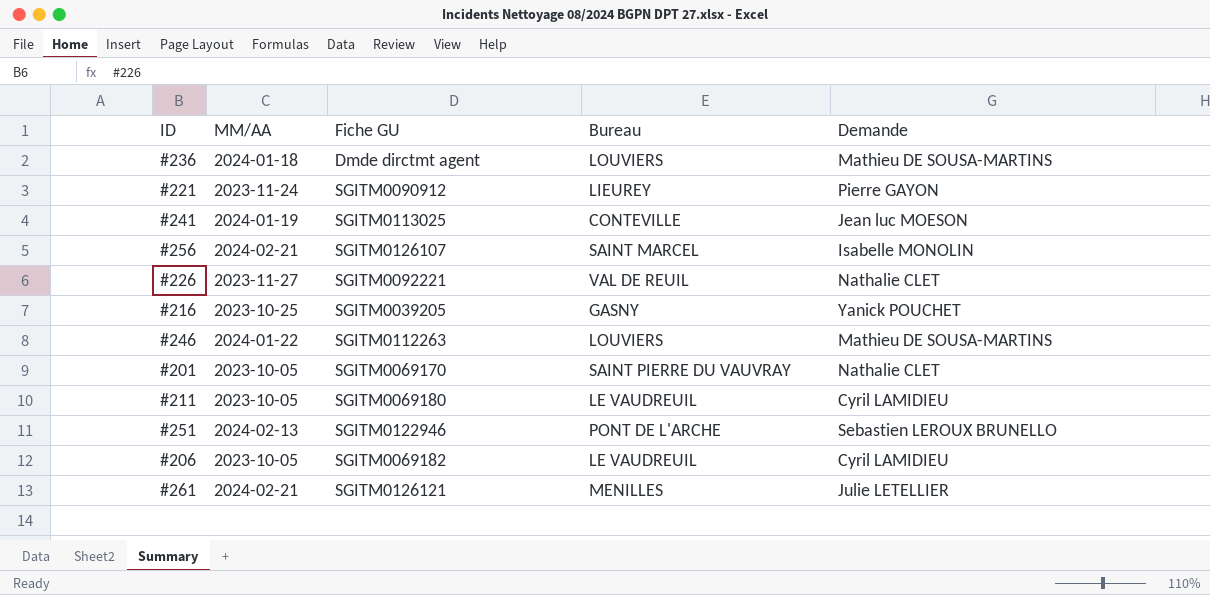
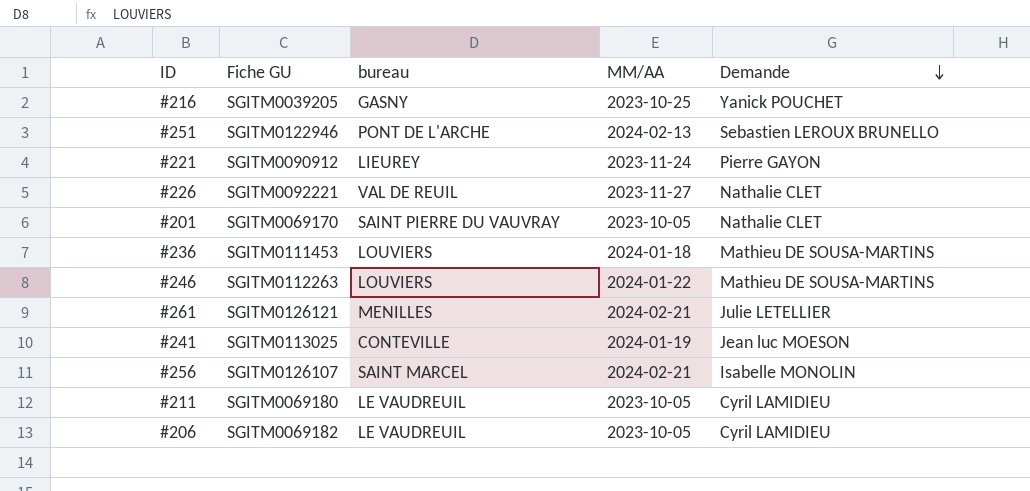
row order: none -> Demande descending
column name: Bureau -> bureau
column MM/AA | position: 2 -> 4
#236 | Fiche GU: Dmde dirctmt agent -> SGITM0111453

